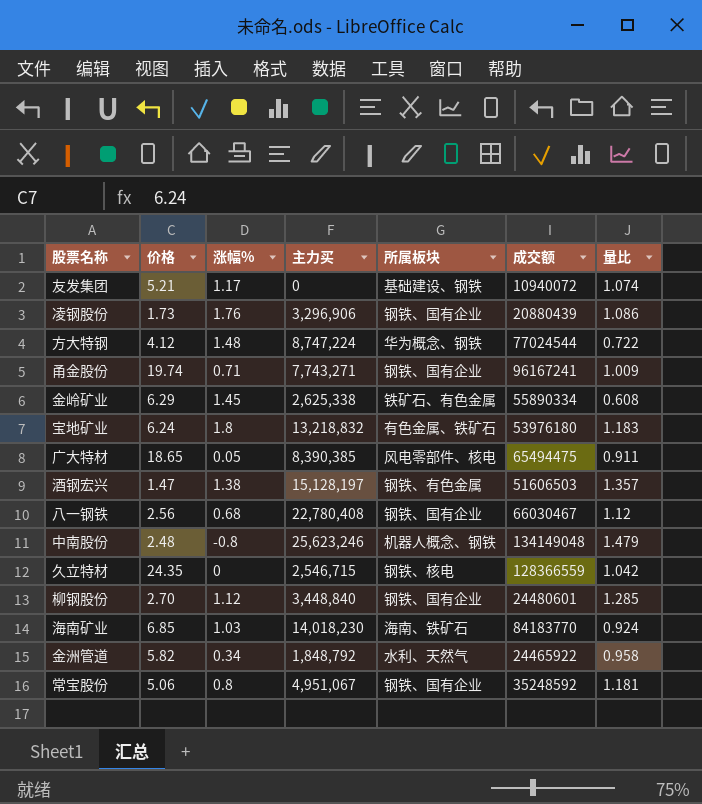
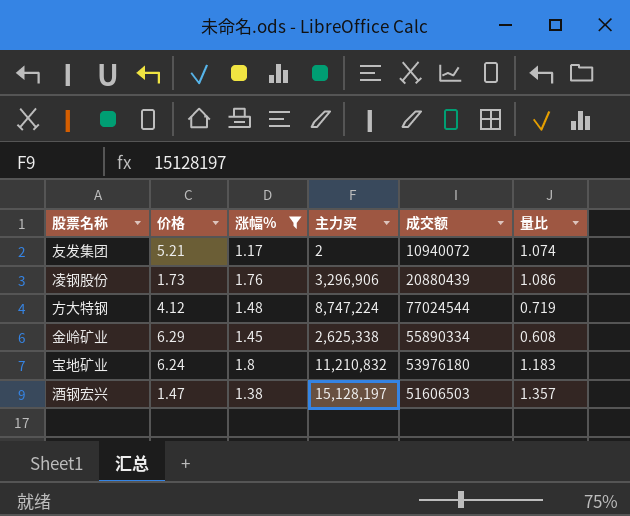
filter: none -> 涨幅% >= 1.17
column 所属板块 | position: 5 -> none
友发集团 | 主力买: 0 -> 2
方大特钢 | 量比: 0.722 -> 0.719
宝地矿业 | 主力买: 13,218,832 -> 11,210,832

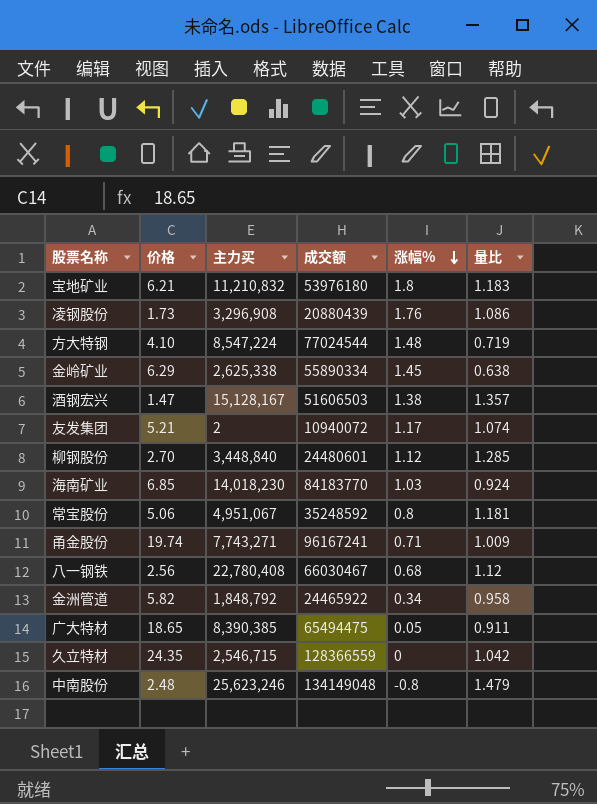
filter: 涨幅% >= 1.17 -> none
row order: none -> 涨幅% descending
column 涨幅% | position: 3 -> 5
宝地矿业 | 价格: 6.24 -> 6.21
凌钢股份 | 主力买: 3,296,906 -> 3,296,908
方大特钢 | 价格: 4.12 -> 4.10
方大特钢 | 主力买: 8,747,224 -> 8,547,224
金岭矿业 | 量比: 0.608 -> 0.638
酒钢宏兴 | 主力买: 15,128,197 -> 15,128,167

